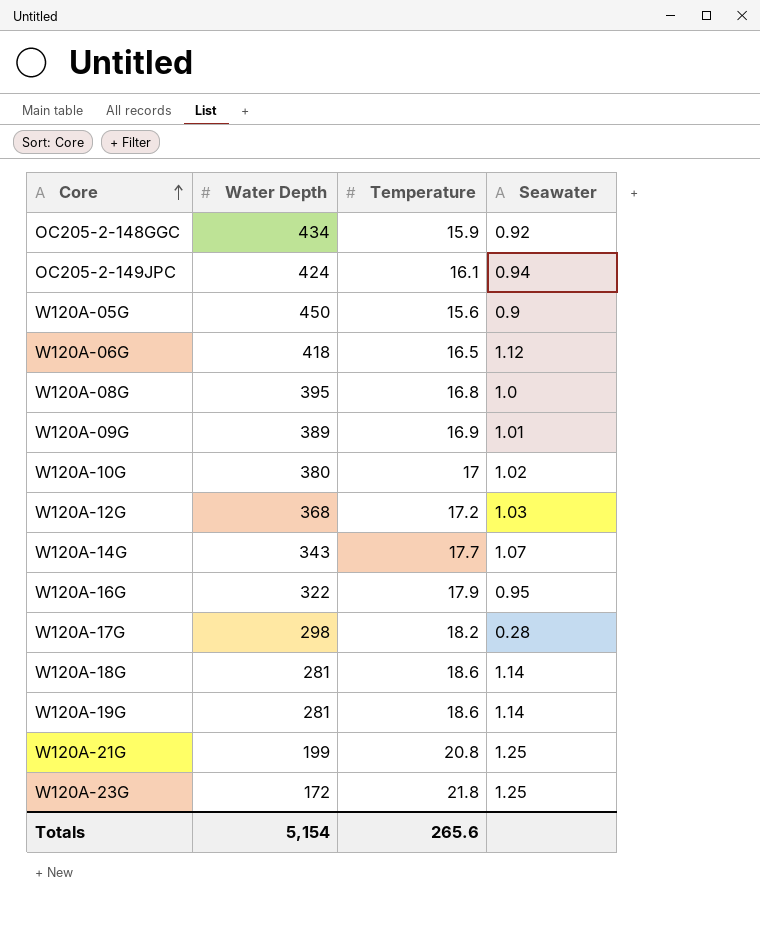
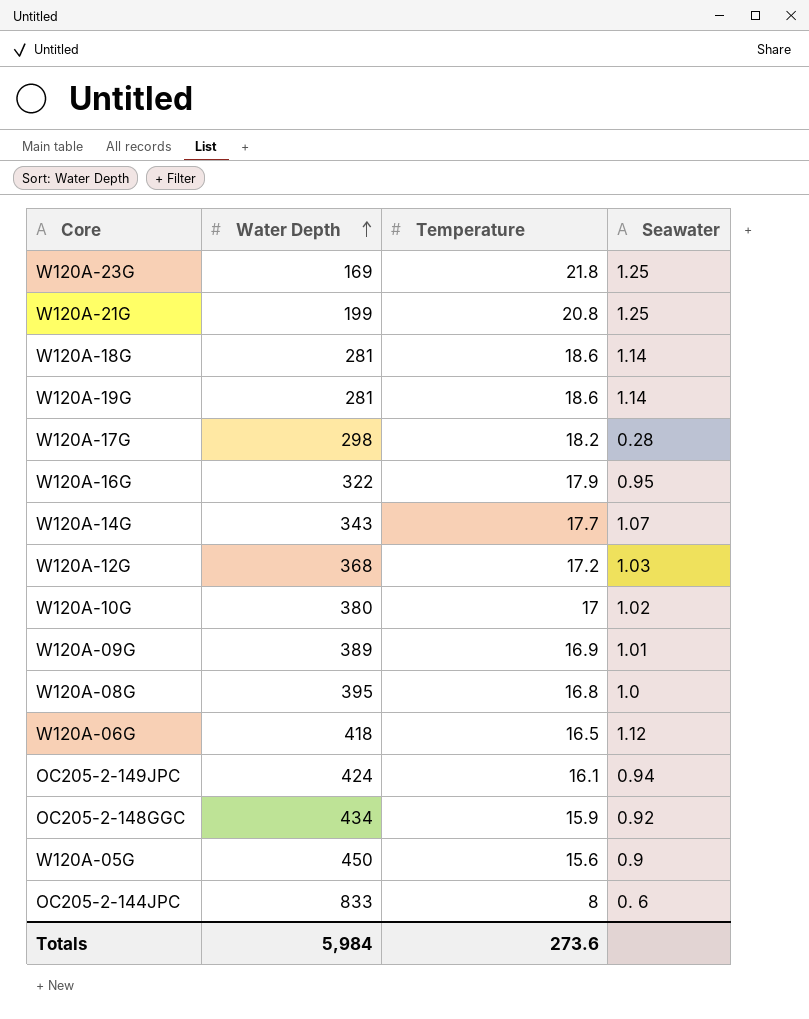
row order: Core ascending -> Water Depth ascending
W120A-23G | Water Depth: 172 -> 169
row OC205-2-144JPC: none -> 833 | 8 | 0. 6
Totals | Water Depth: 5,154 -> 5,984
Totals | Temperature: 265.6 -> 273.6

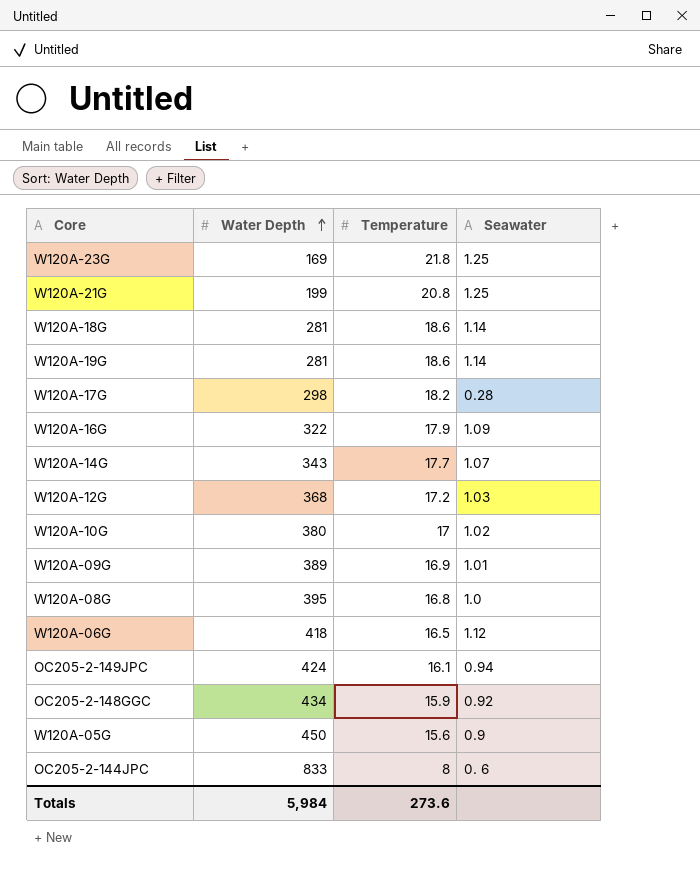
W120A-16G | Seawater: 0.95 -> 1.09

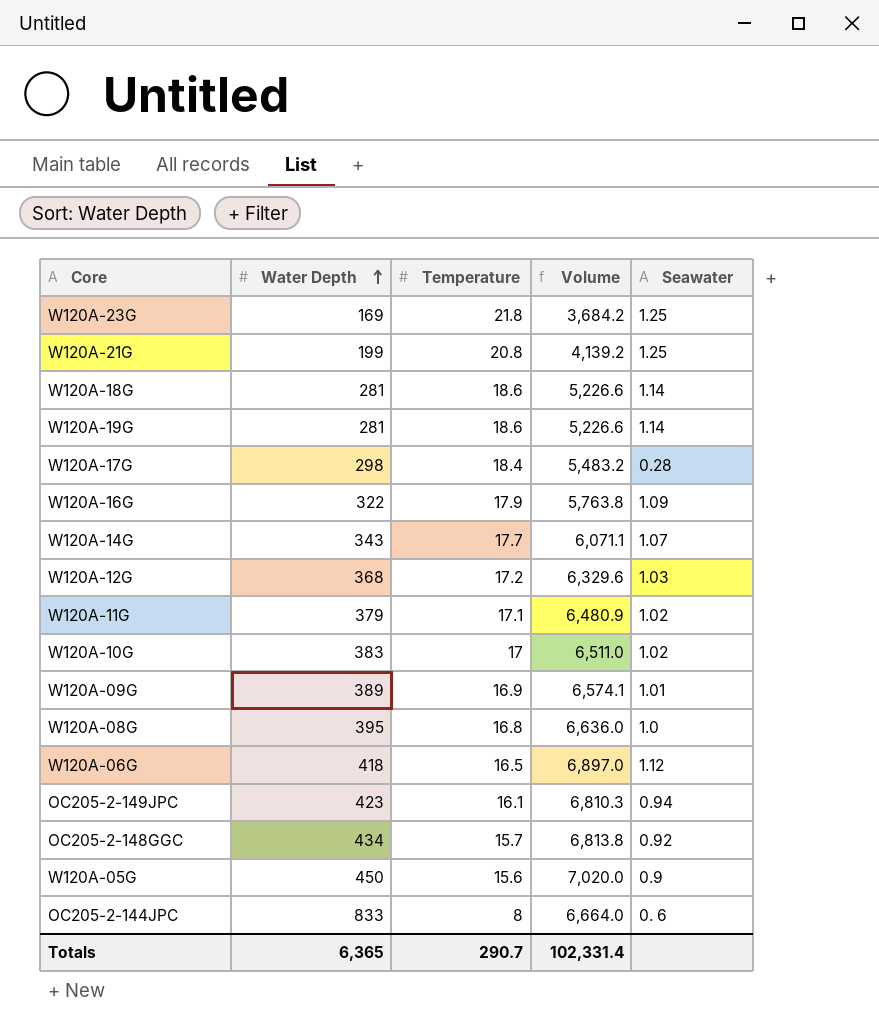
column Volume | formula: none -> [Water Depth] * [Temperature]
W120A-17G | Temperature: 18.2 -> 18.4
row W120A-11G: none -> 379 | 17.1 | 6,480.9 | 1.02
W120A-10G | Water Depth: 380 -> 383
OC205-2-149JPC | Water Depth: 424 -> 423
OC205-2-148GGC | Temperature: 15.9 -> 15.7
Totals | Water Depth: 5,984 -> 6,365
Totals | Temperature: 273.6 -> 290.7

